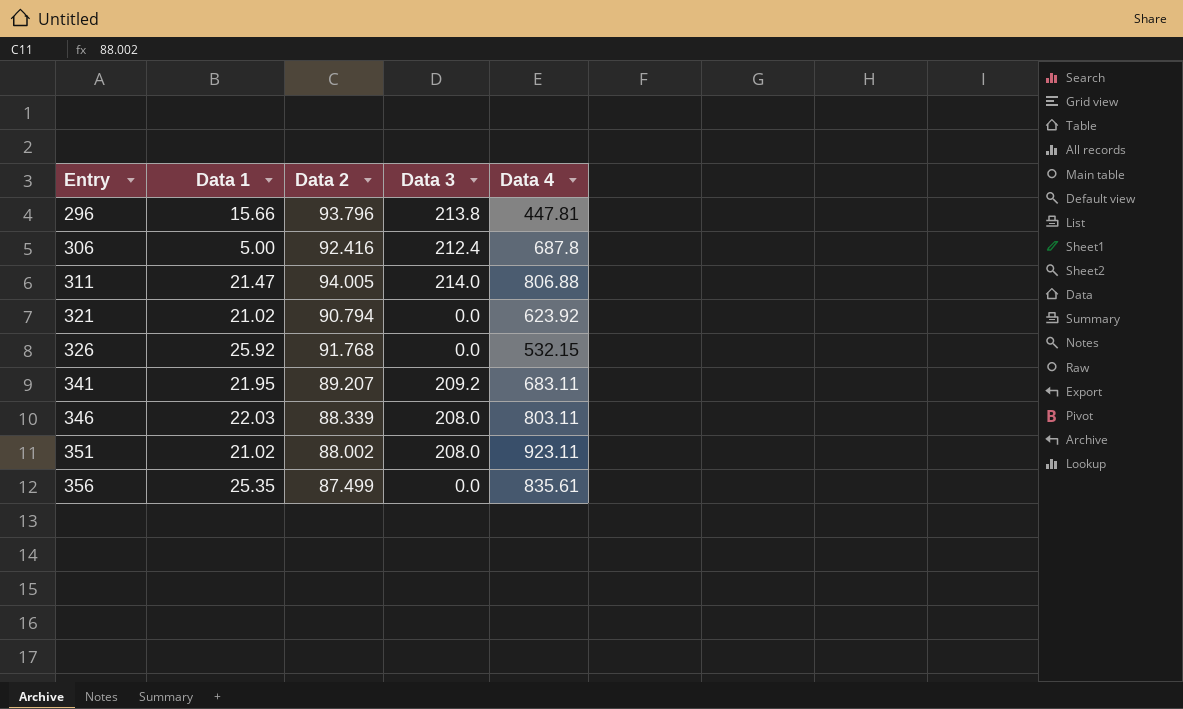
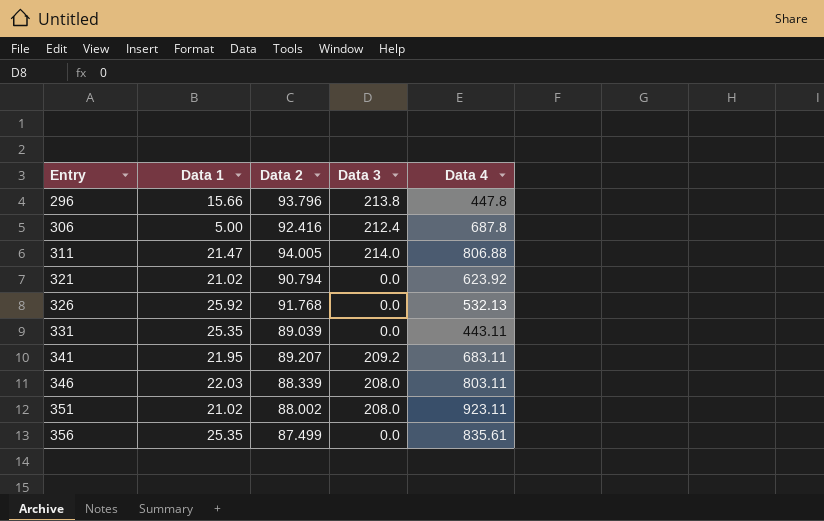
296 | Data 4: 447.81 -> 447.8
326 | Data 4: 532.15 -> 532.13
row 331: none -> 25.35 | 89.039 | 0.0 | 443.11

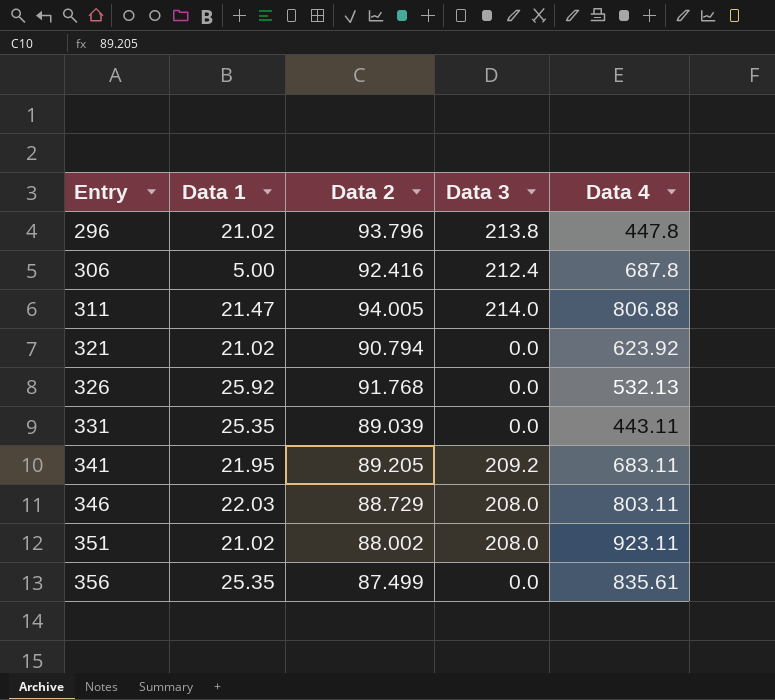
296 | Data 1: 15.66 -> 21.02
341 | Data 2: 89.207 -> 89.205
346 | Data 2: 88.339 -> 88.729

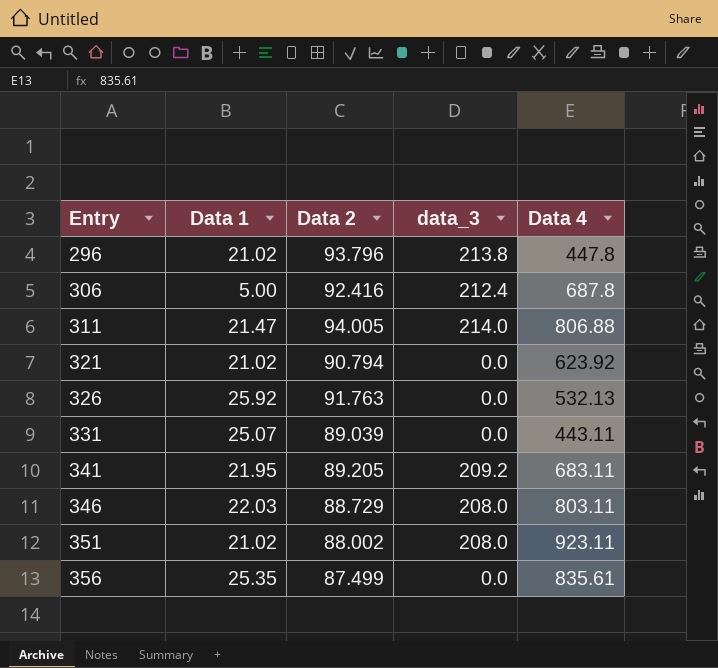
column name: Data 3 -> data_3
326 | Data 2: 91.768 -> 91.763
331 | Data 1: 25.35 -> 25.07

